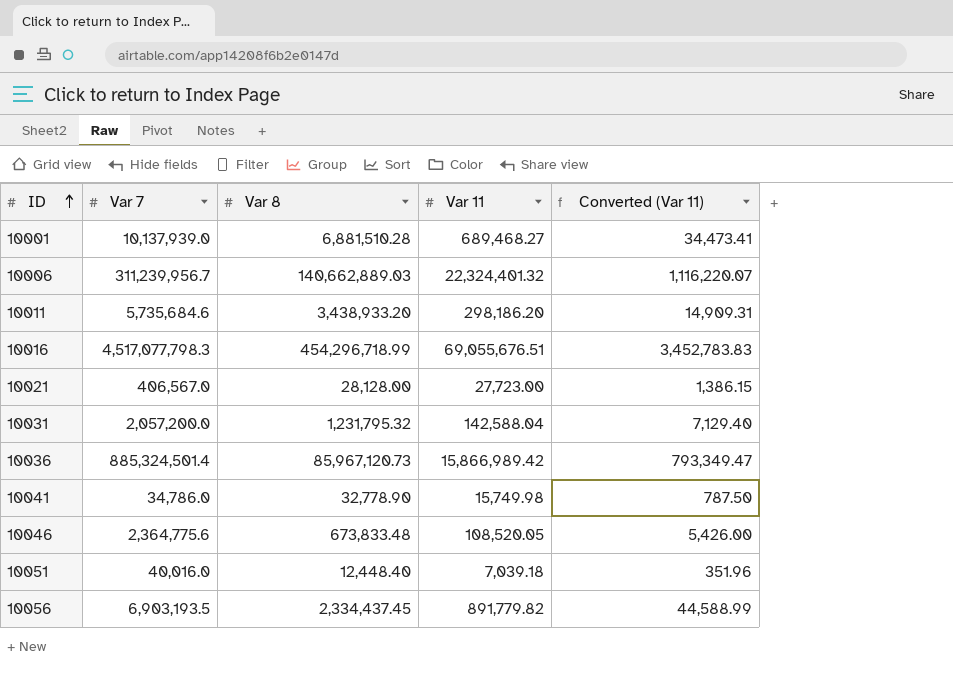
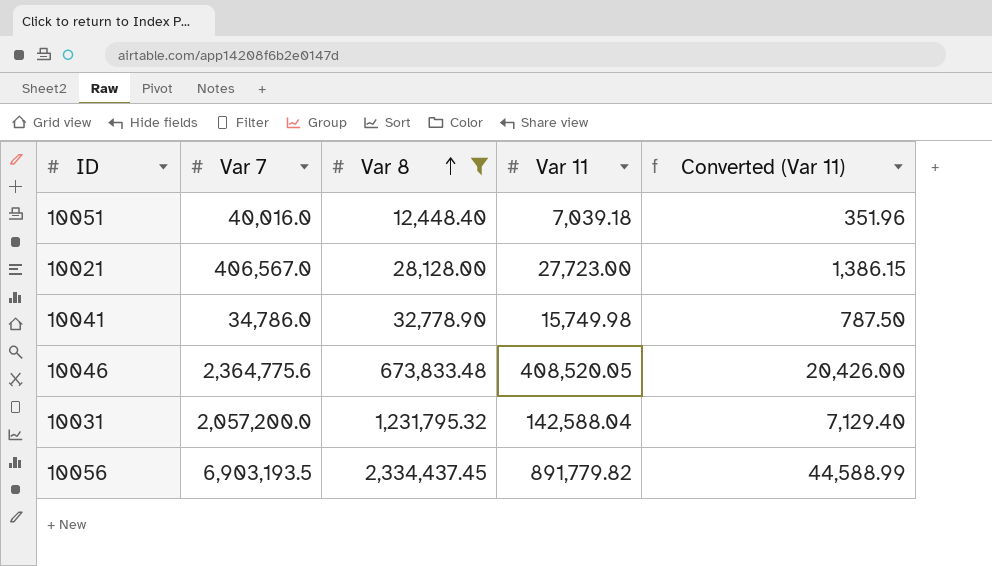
filter: none -> Var 8 <= 2,334,437.45
row order: ID ascending -> Var 8 ascending
10046 | Var 11: 108,520.05 -> 408,520.05
10046 | Converted (Var 11): 5,426.00 -> 20,426.00

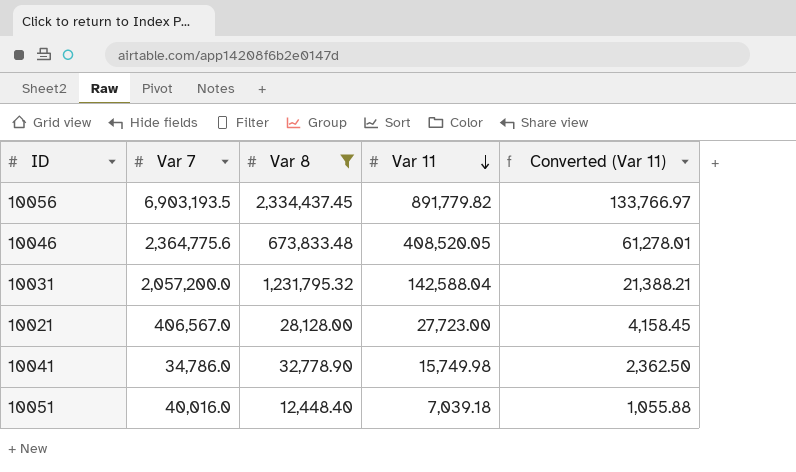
row order: Var 8 ascending -> Var 11 descending
column Converted (Var 11) | formula: [Var 11] * 0.05 -> [Var 11] * 0.15

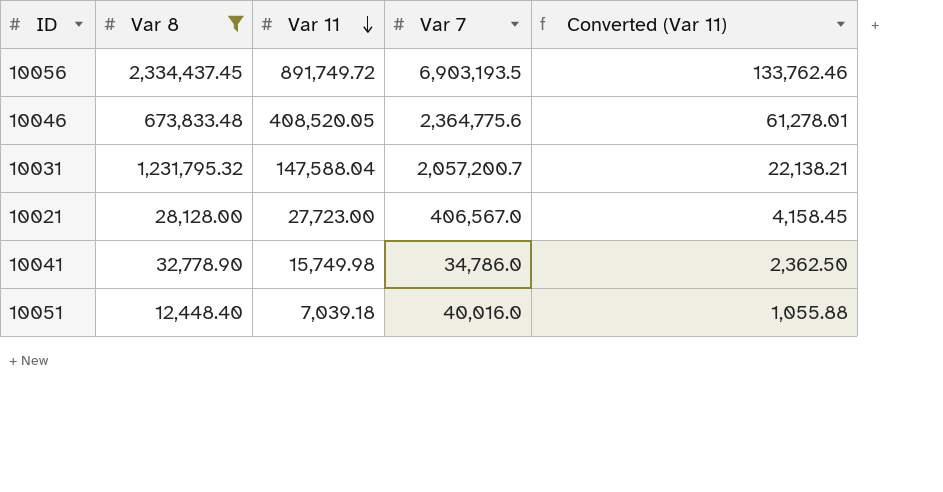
column Var 7 | position: 2 -> 4
10056 | Var 11: 891,779.82 -> 891,749.72
10056 | Converted (Var 11): 133,766.97 -> 133,762.46
10031 | Var 11: 142,588.04 -> 147,588.04
10031 | Var 7: 2,057,200.0 -> 2,057,200.7
10031 | Converted (Var 11): 21,388.21 -> 22,138.21

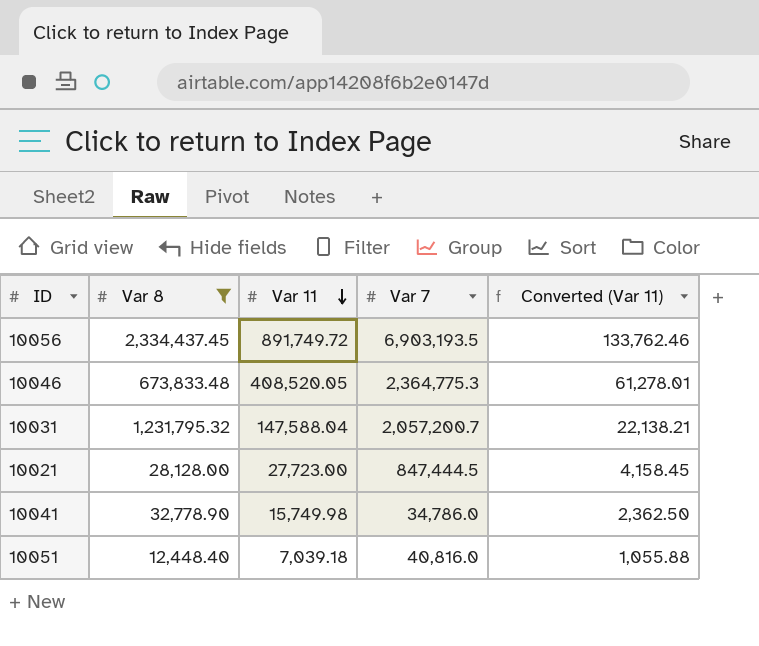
10046 | Var 7: 2,364,775.6 -> 2,364,775.3
10021 | Var 7: 406,567.0 -> 847,444.5
10051 | Var 7: 40,016.0 -> 40,816.0

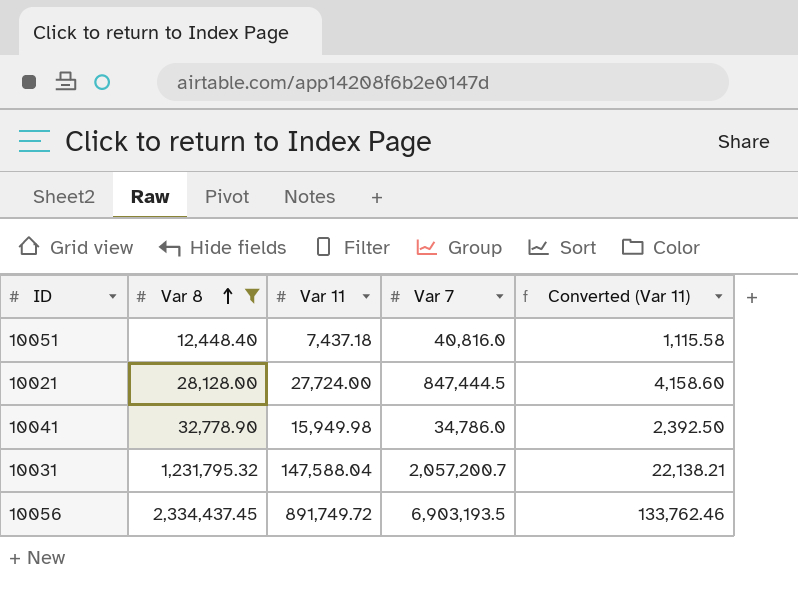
row order: Var 11 descending -> Var 8 ascending
row 10046: 673,833.48 | 408,520.05 | 2,364,775.3 | 61,278.01 -> none
10051 | Var 11: 7,039.18 -> 7,437.18
10051 | Converted (Var 11): 1,055.88 -> 1,115.58
10021 | Var 11: 27,723.00 -> 27,724.00
10021 | Converted (Var 11): 4,158.45 -> 4,158.60
10041 | Var 11: 15,749.98 -> 15,949.98
10041 | Converted (Var 11): 2,362.50 -> 2,392.50

